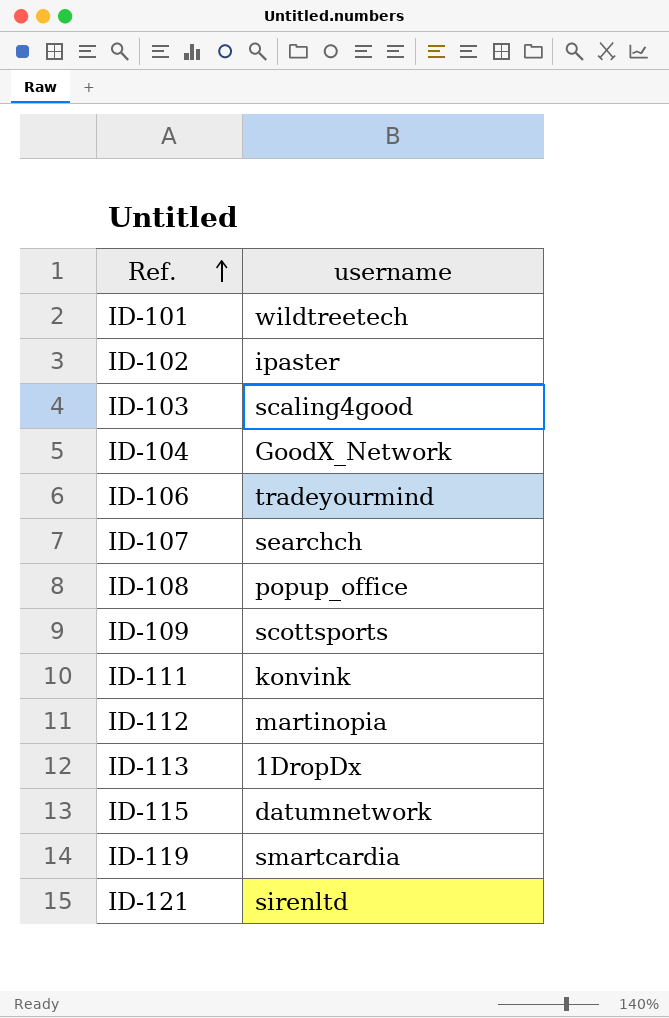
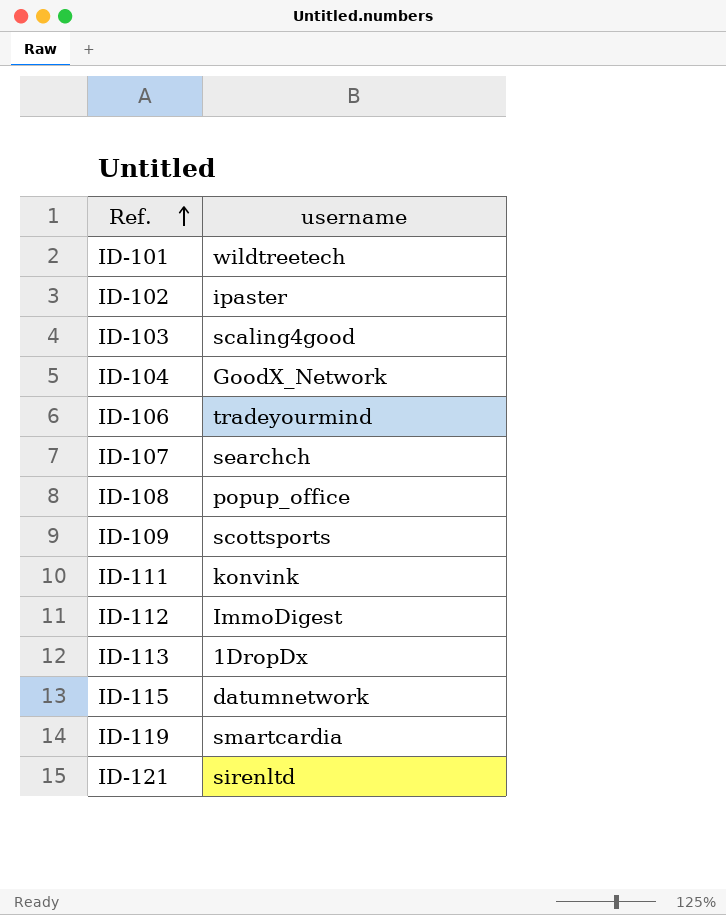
ID-112 | username: martinopia -> ImmoDigest

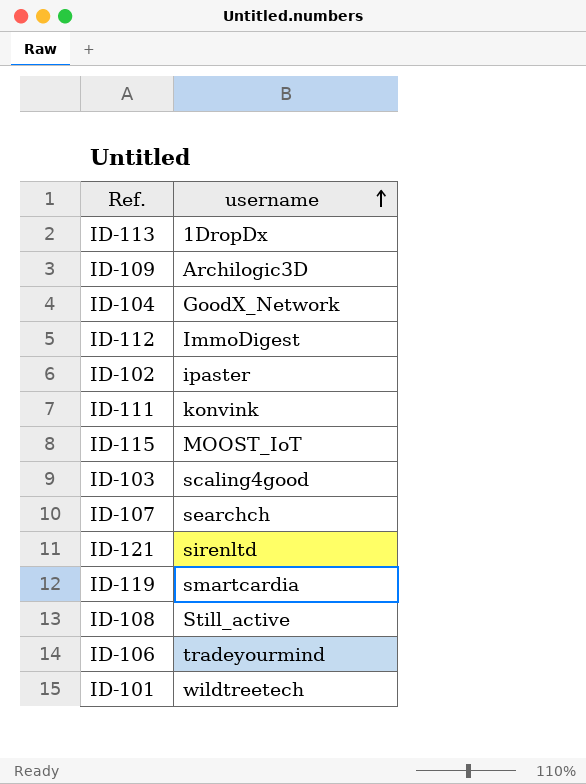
row order: Ref. ascending -> username ascending
ID-109 | username: scottsports -> Archilogic3D
ID-115 | username: datumnetwork -> MOOST_IoT
ID-108 | username: popup_office -> Still_active

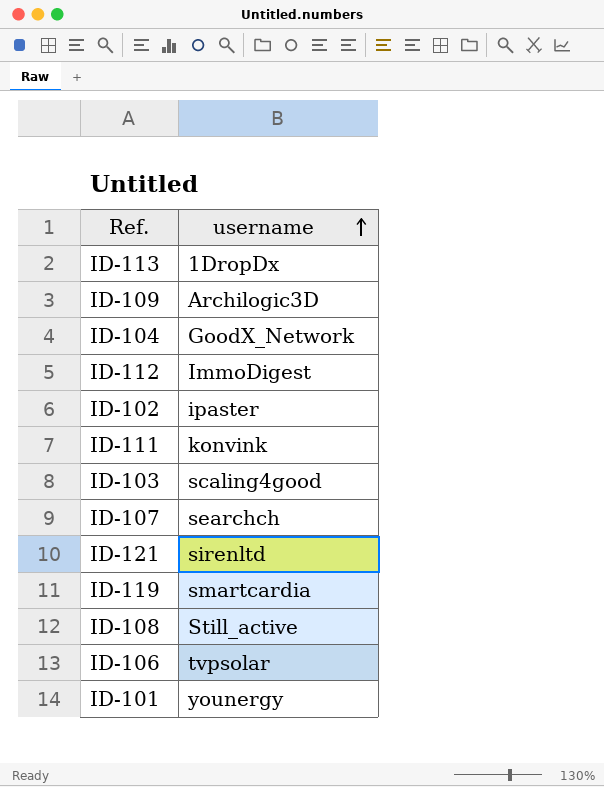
row ID-115: MOOST_IoT -> none
ID-106 | username: tradeyourmind -> tvpsolar
ID-101 | username: wildtreetech -> younergy

